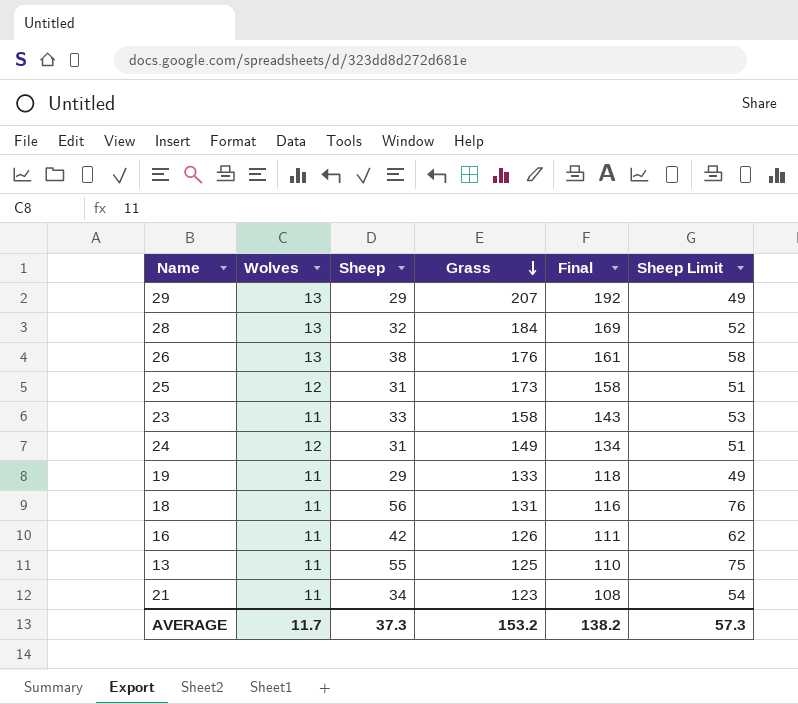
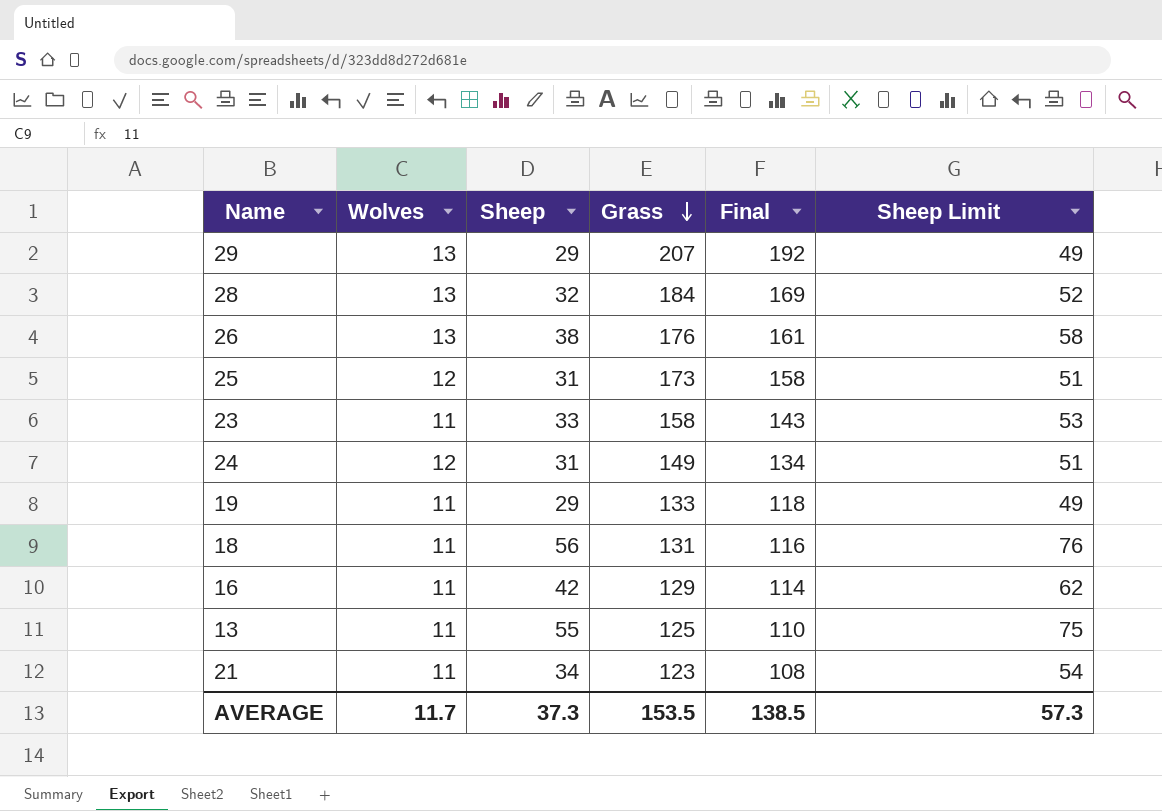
16 | Grass: 126 -> 129
16 | Final: 111 -> 114
AVERAGE | Grass: 153.2 -> 153.5
AVERAGE | Final: 138.2 -> 138.5

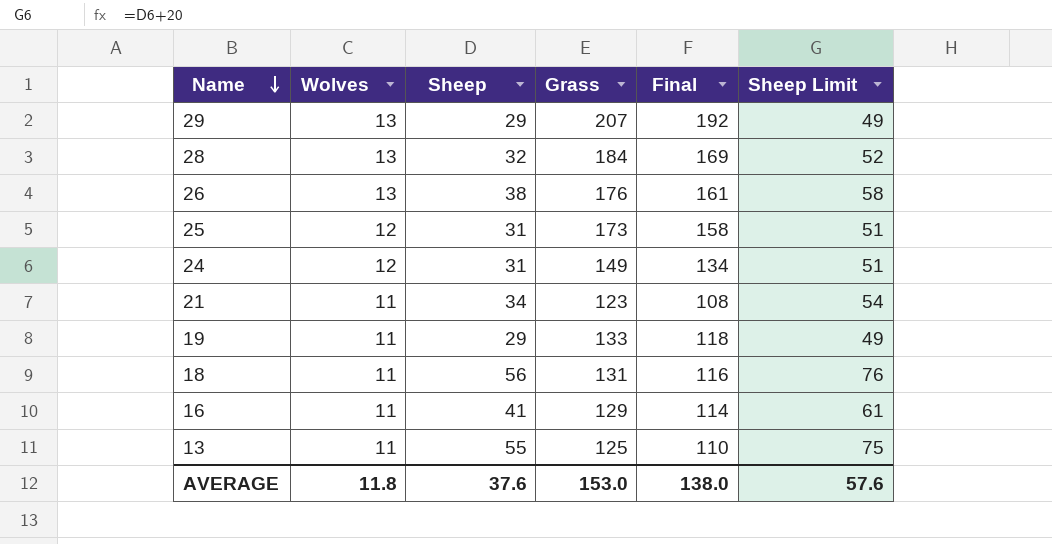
row order: Grass descending -> Name descending
row 23: 11 | 33 | 158 | 143 | 53 -> none
16 | Sheep: 42 -> 41
16 | Sheep Limit: 62 -> 61
AVERAGE | Wolves: 11.7 -> 11.8
AVERAGE | Sheep: 37.3 -> 37.6
AVERAGE | Grass: 153.5 -> 153.0
AVERAGE | Final: 138.5 -> 138.0
AVERAGE | Sheep Limit: 57.3 -> 57.6

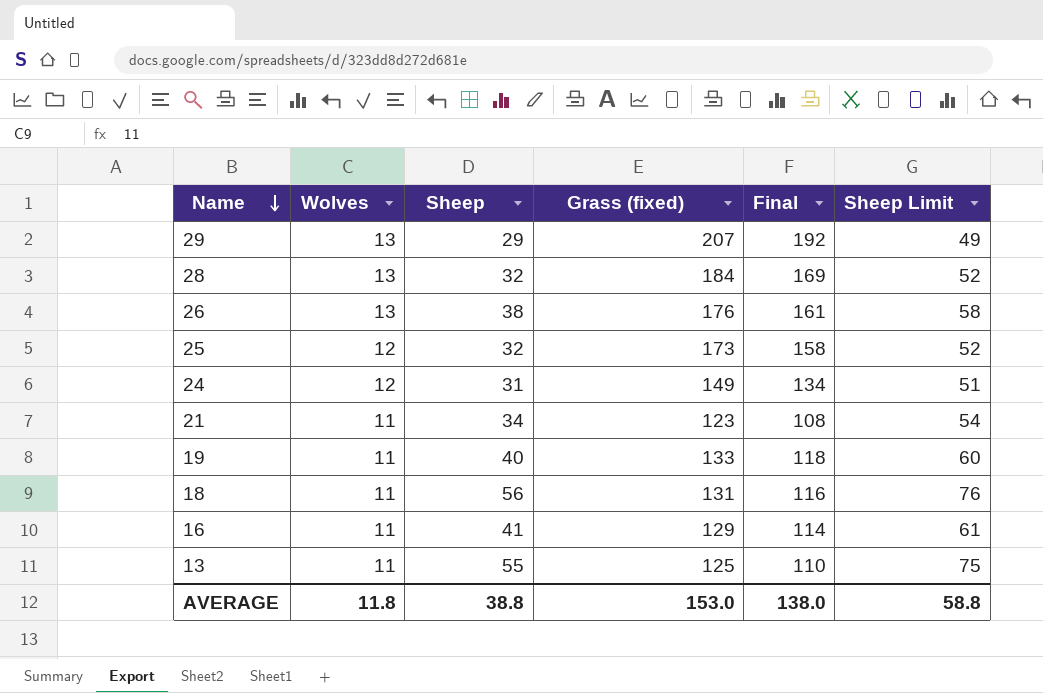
column name: Grass -> Grass (fixed)
25 | Sheep: 31 -> 32
25 | Sheep Limit: 51 -> 52
19 | Sheep: 29 -> 40
19 | Sheep Limit: 49 -> 60
AVERAGE | Sheep: 37.6 -> 38.8
AVERAGE | Sheep Limit: 57.6 -> 58.8

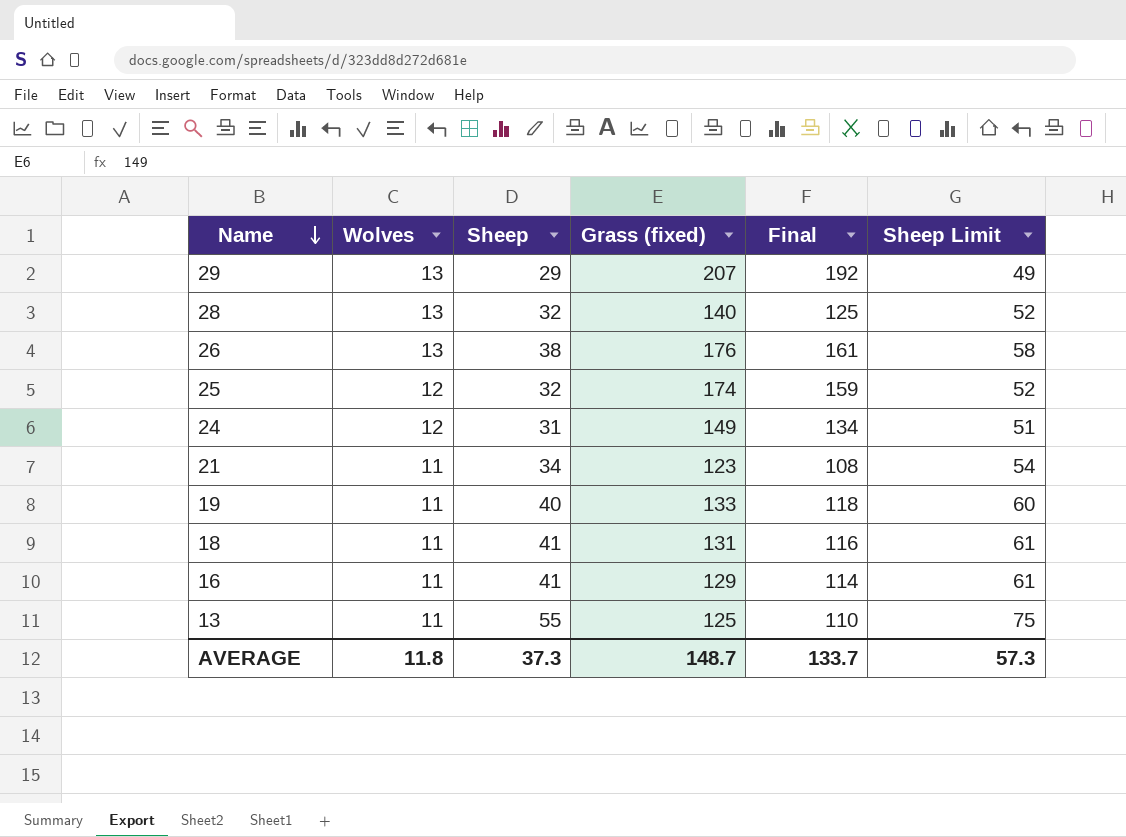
28 | Grass (fixed): 184 -> 140
28 | Final: 169 -> 125
25 | Grass (fixed): 173 -> 174
25 | Final: 158 -> 159
18 | Sheep: 56 -> 41
18 | Sheep Limit: 76 -> 61
AVERAGE | Sheep: 38.8 -> 37.3
AVERAGE | Grass (fixed): 153.0 -> 148.7
AVERAGE | Final: 138.0 -> 133.7
AVERAGE | Sheep Limit: 58.8 -> 57.3

